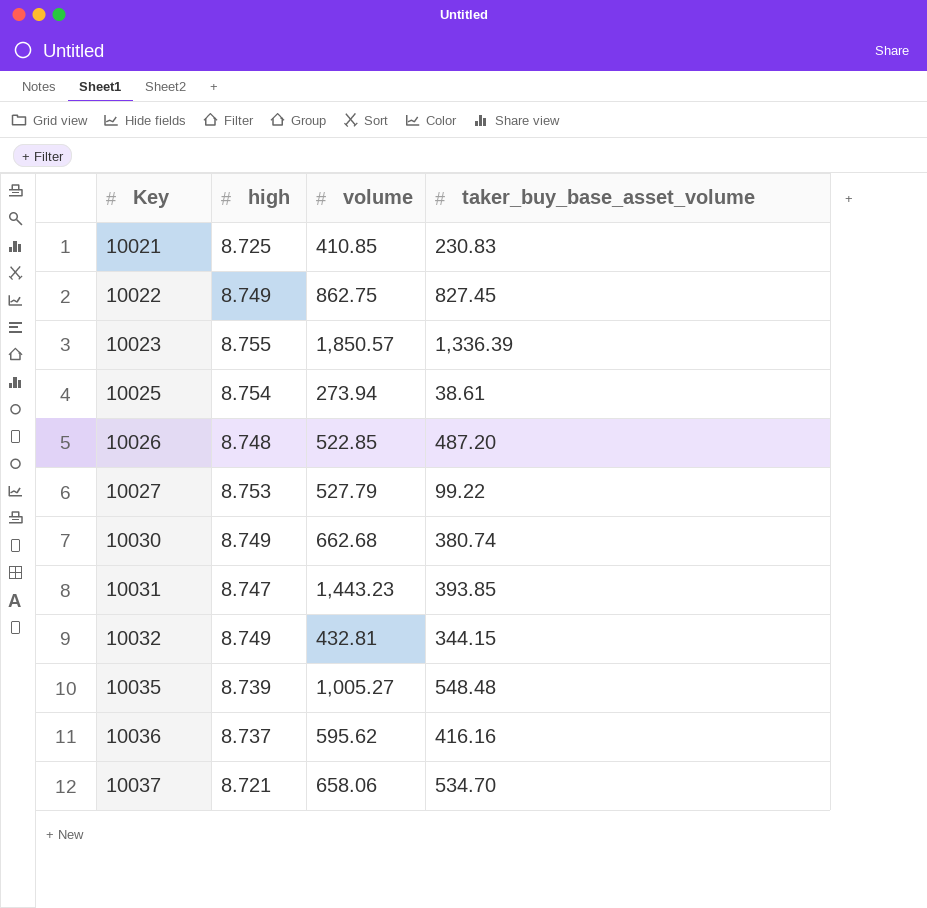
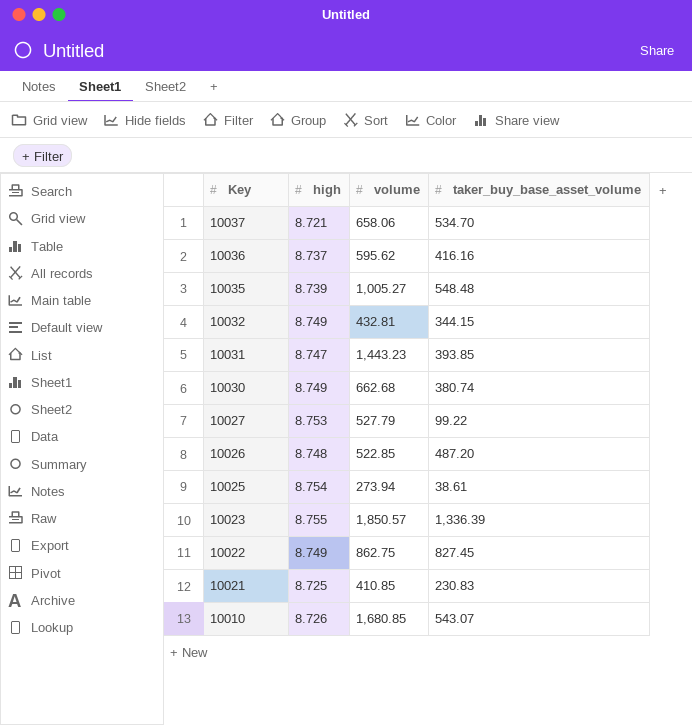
row order: Key ascending -> Key descending
row 10010: none -> 8.726 | 1,680.85 | 543.07

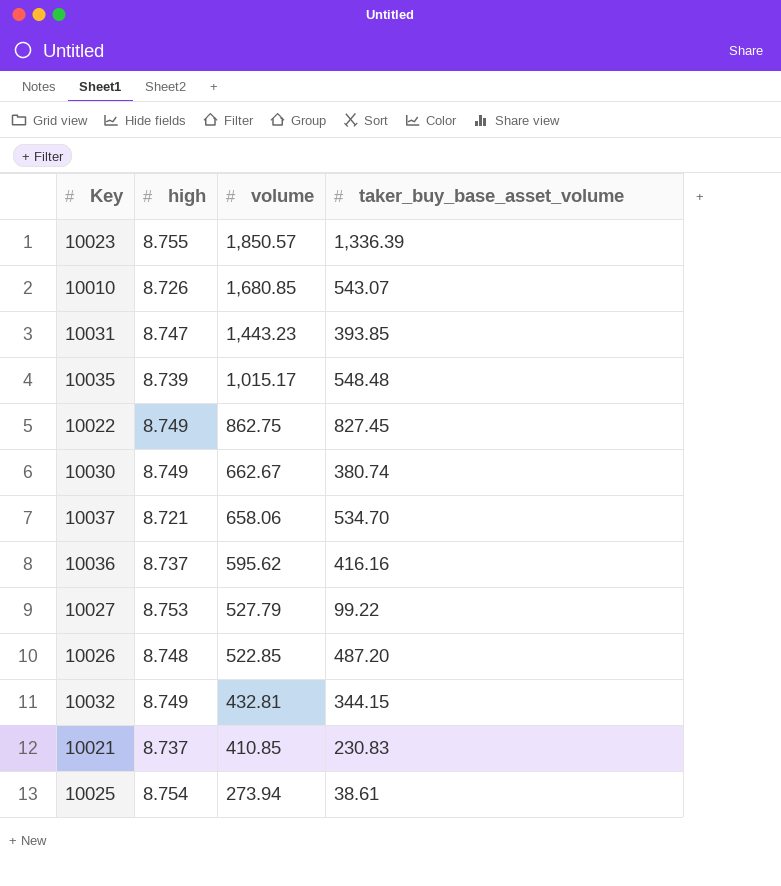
row order: Key descending -> volume descending
10035 | volume: 1,005.27 -> 1,015.17
10030 | volume: 662.68 -> 662.67
10021 | high: 8.725 -> 8.737

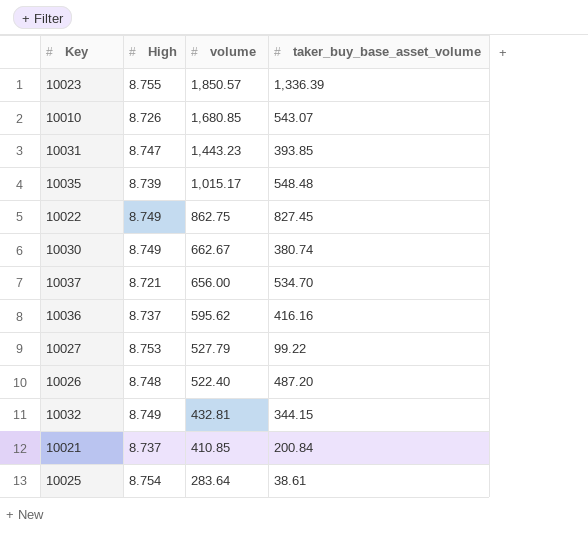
column name: high -> High
10037 | volume: 658.06 -> 656.00
10026 | volume: 522.85 -> 522.40
10021 | taker_buy_base_asset_volume: 230.83 -> 200.84
10025 | volume: 273.94 -> 283.64

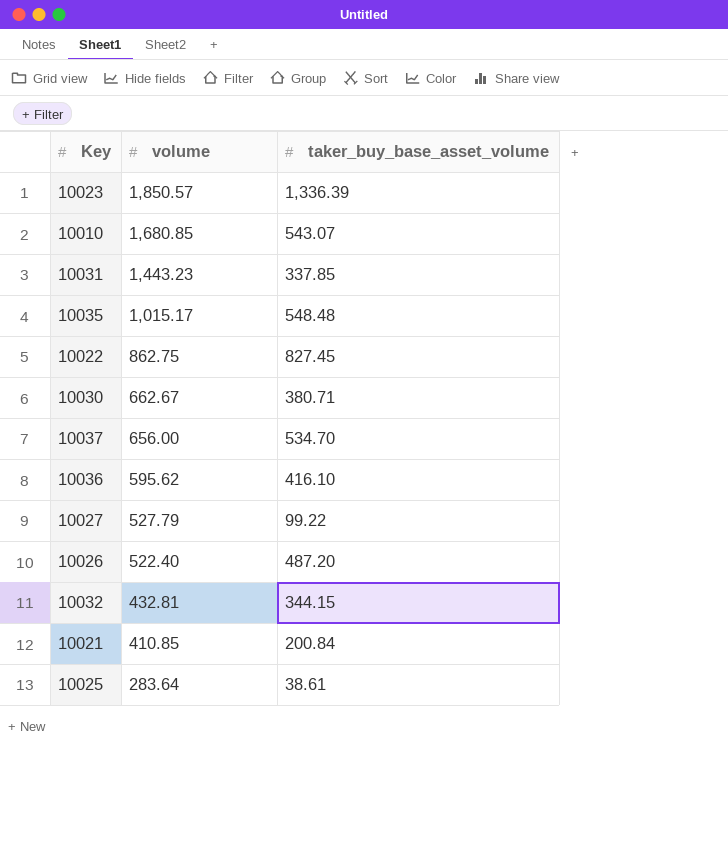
column High | position: 2 -> none
10031 | taker_buy_base_asset_volume: 393.85 -> 337.85
10030 | taker_buy_base_asset_volume: 380.74 -> 380.71
10036 | taker_buy_base_asset_volume: 416.16 -> 416.10

